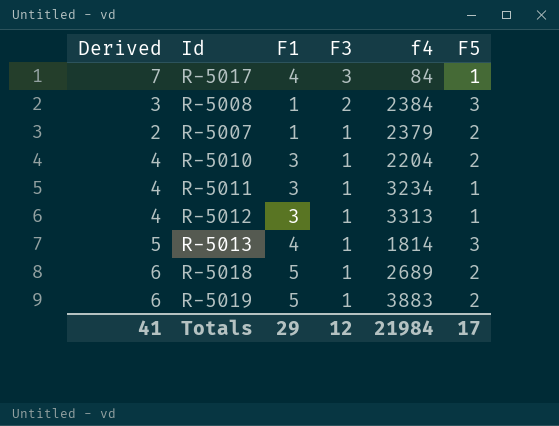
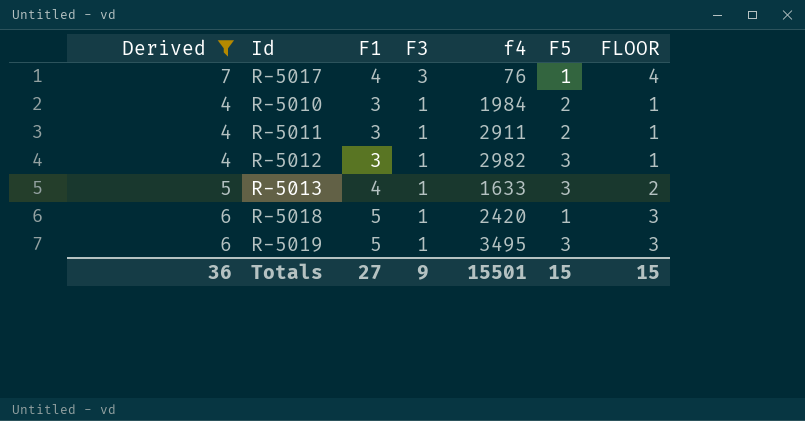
filter: none -> Derived >= 4
column FLOOR | formula: none -> [Derived] - 3
R-5017 | f4: 84 -> 76
R-5010 | f4: 2204 -> 1984
R-5011 | f4: 3234 -> 2911
R-5011 | F5: 1 -> 2
R-5012 | f4: 3313 -> 2982
R-5012 | F5: 1 -> 3
R-5013 | f4: 1814 -> 1633
R-5018 | f4: 2689 -> 2420
R-5018 | F5: 2 -> 1
R-5019 | f4: 3883 -> 3495
R-5019 | F5: 2 -> 3
Totals | Derived: 41 -> 36
Totals | F1: 29 -> 27
Totals | F3: 12 -> 9
Totals | f4: 21984 -> 15501
Totals | F5: 17 -> 15

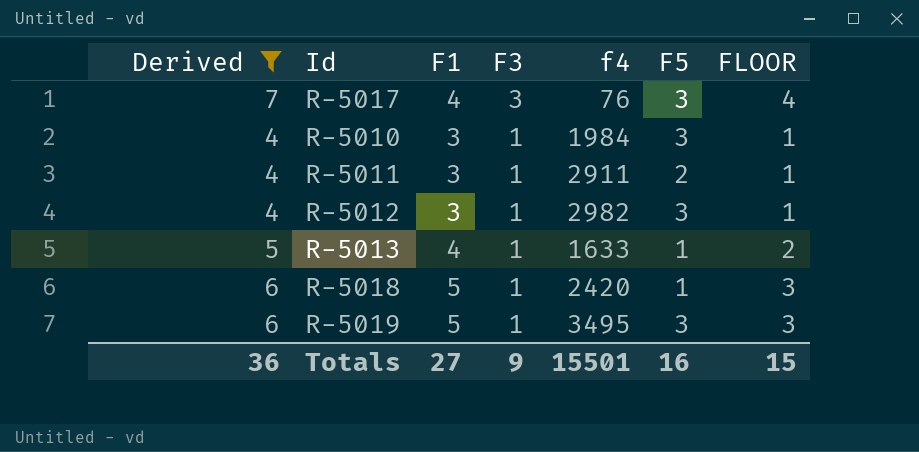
R-5017 | F5: 1 -> 3
R-5010 | F5: 2 -> 3
R-5013 | F5: 3 -> 1
Totals | F5: 15 -> 16

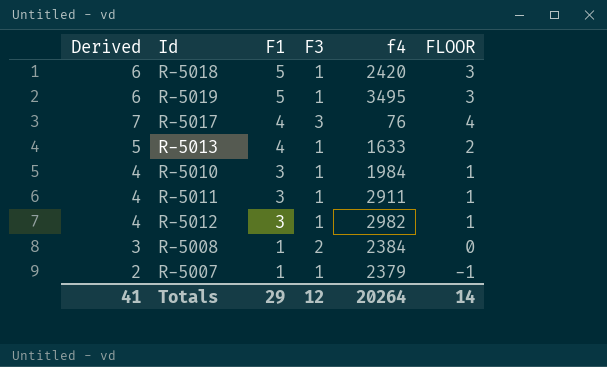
filter: Derived >= 4 -> none
row order: F3 descending -> F1 descending
column F5 | position: 6 -> none
Totals | Derived: 36 -> 41
Totals | F1: 27 -> 29
Totals | F3: 9 -> 12
Totals | f4: 15501 -> 20264
Totals | FLOOR: 15 -> 14

